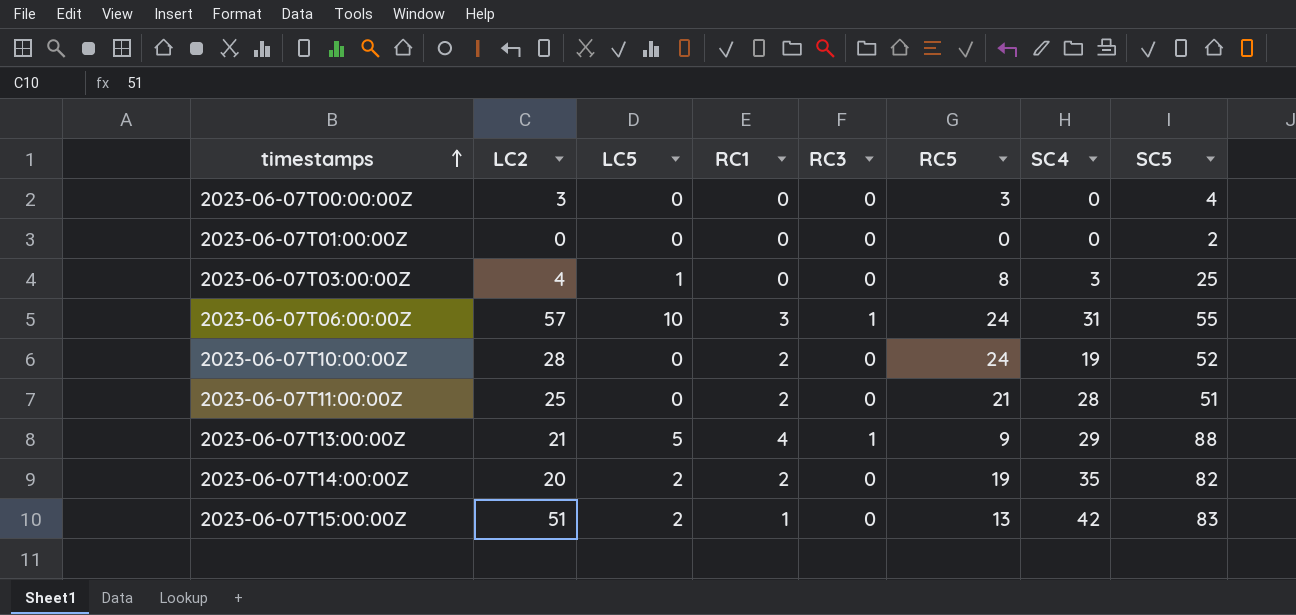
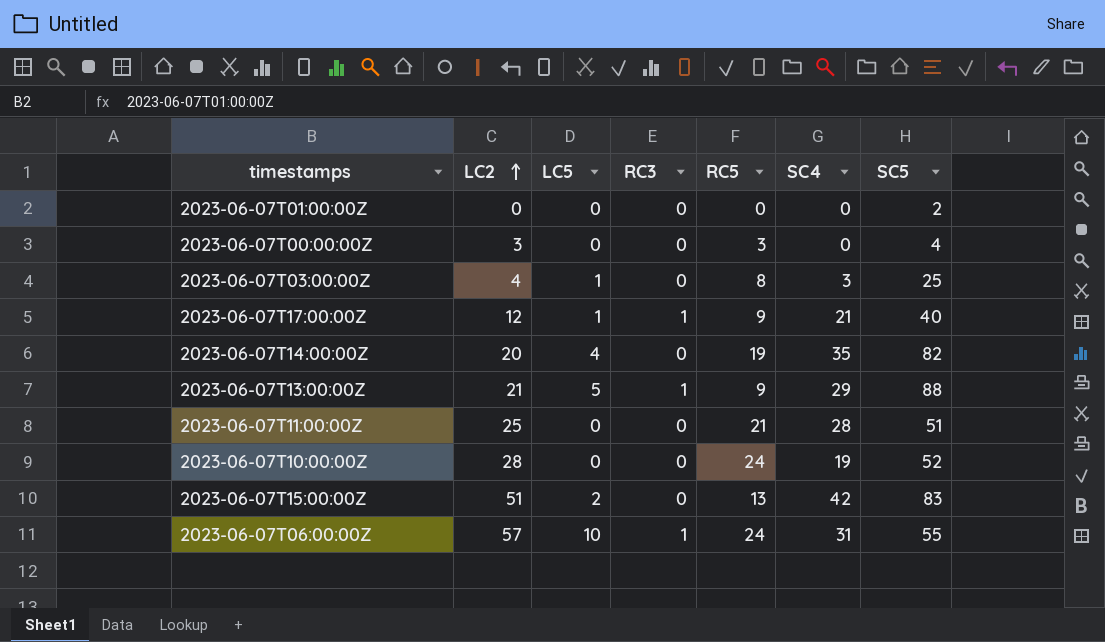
row order: timestamps ascending -> LC2 ascending
column RC1 | position: 4 -> none
row 2023-06-07T17:00:00Z: none -> 12 | 1 | 1 | 9 | 21 | 40
2023-06-07T14:00:00Z | LC5: 2 -> 4

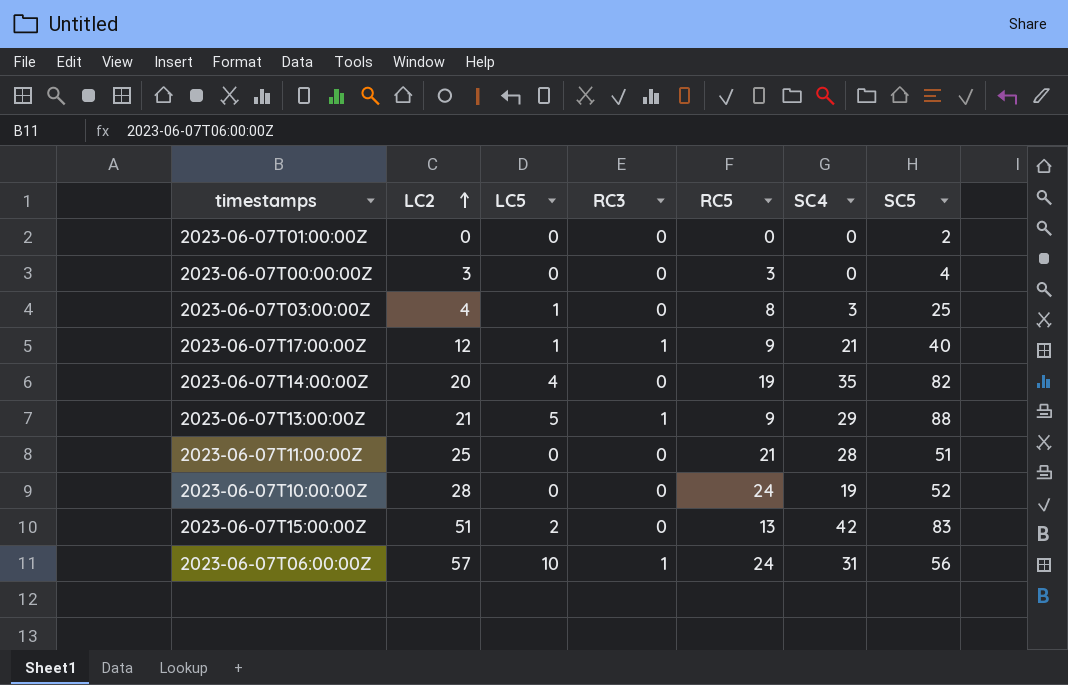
2023-06-07T06:00:00Z | SC5: 55 -> 56

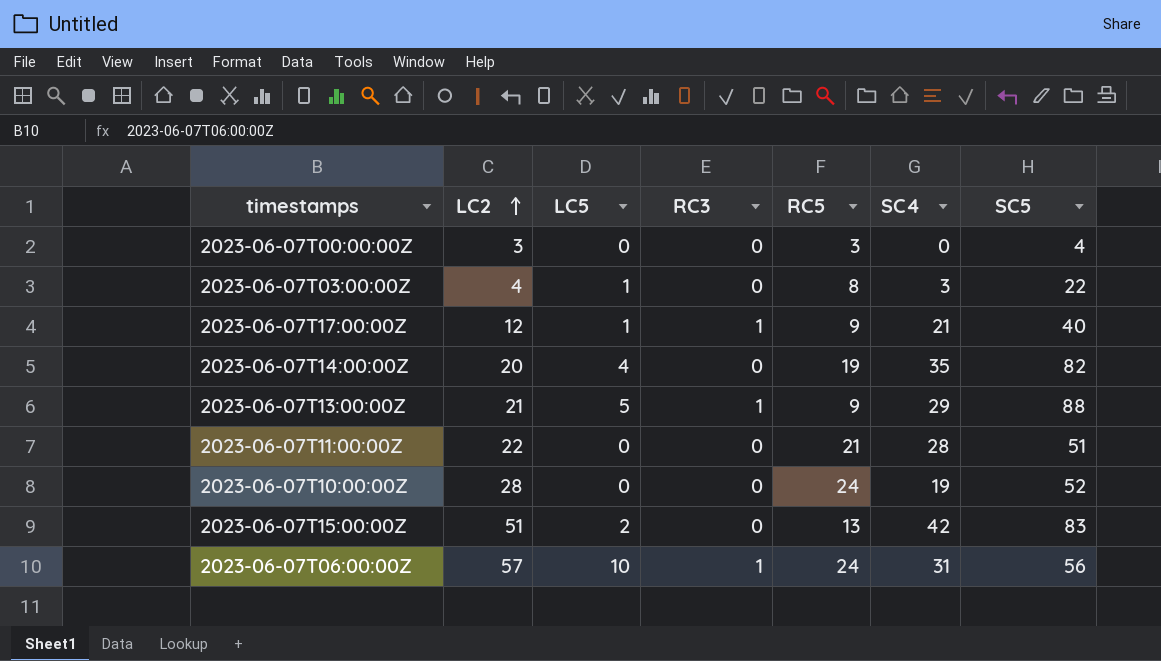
row 2023-06-07T01:00:00Z: 0 | 0 | 0 | 0 | 0 | 2 -> none
2023-06-07T03:00:00Z | SC5: 25 -> 22
2023-06-07T11:00:00Z | LC2: 25 -> 22

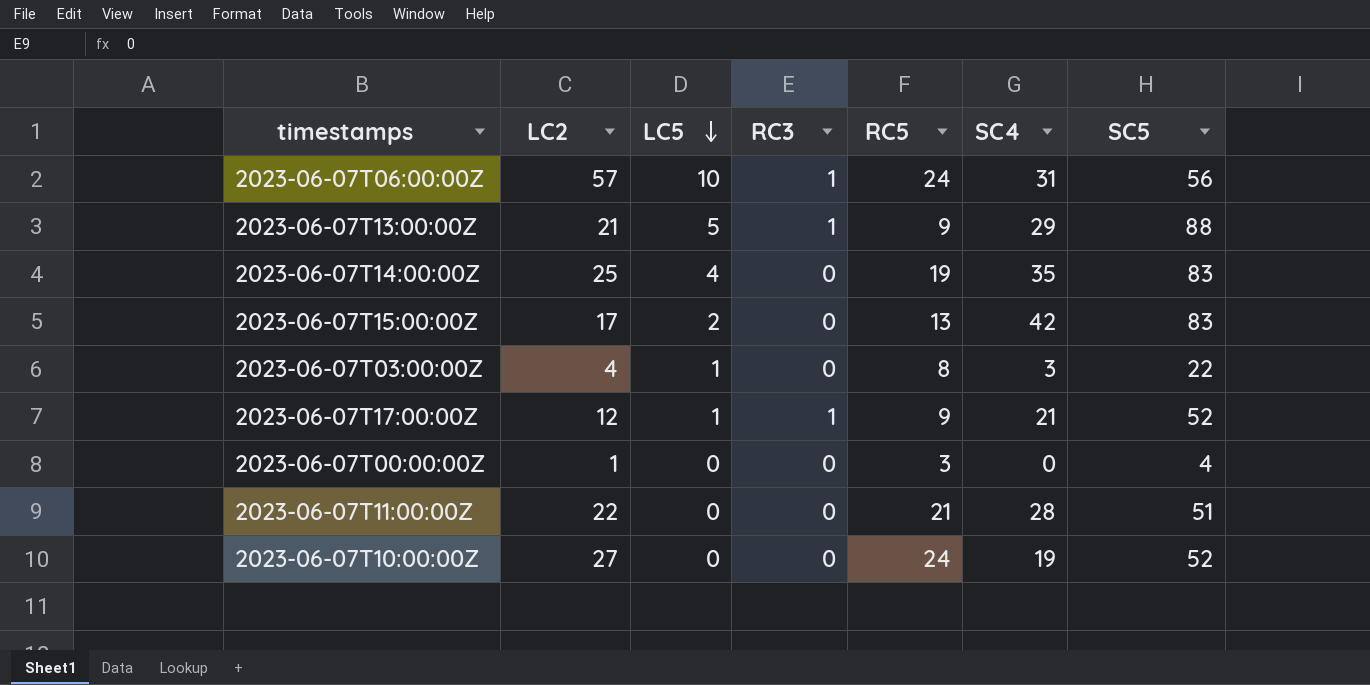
row order: LC2 ascending -> LC5 descending
2023-06-07T14:00:00Z | LC2: 20 -> 25
2023-06-07T14:00:00Z | SC5: 82 -> 83
2023-06-07T15:00:00Z | LC2: 51 -> 17
2023-06-07T17:00:00Z | SC5: 40 -> 52
2023-06-07T00:00:00Z | LC2: 3 -> 1
2023-06-07T10:00:00Z | LC2: 28 -> 27

